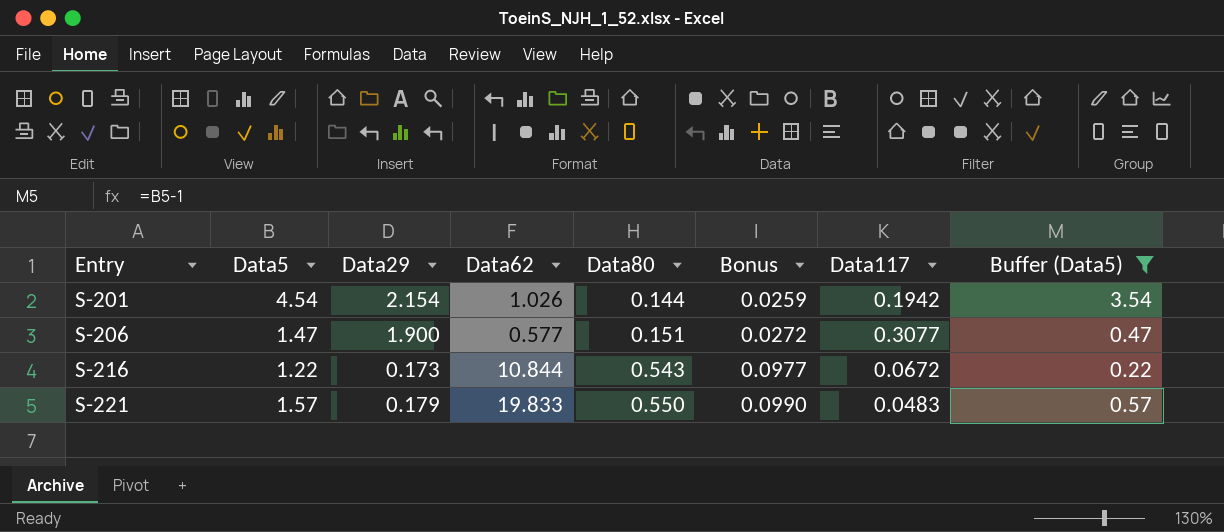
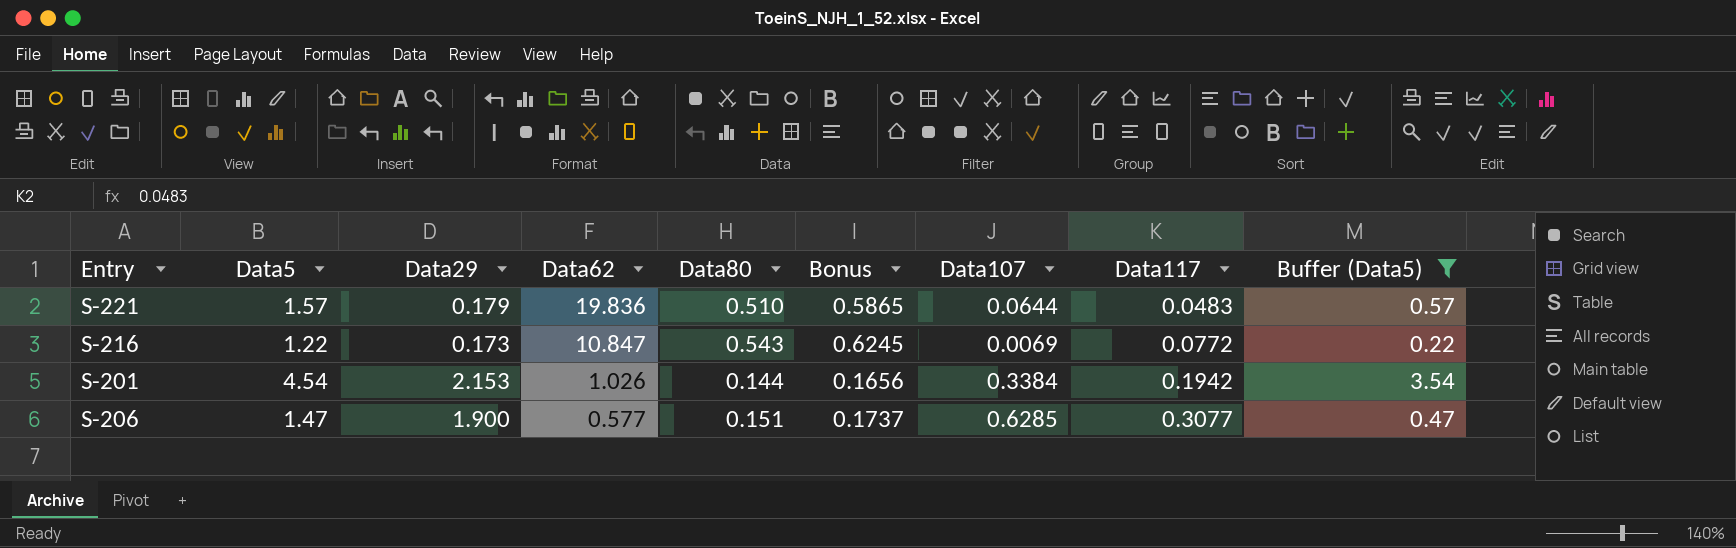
row order: Entry ascending -> Data62 descending
column Bonus | formula: [Data80] * 0.18 -> [Data80] * 1.15
column Data107 | position: none -> 7
S-221 | Data62: 19.833 -> 19.836
S-221 | Data80: 0.550 -> 0.510
S-216 | Data62: 10.844 -> 10.847
S-216 | Data117: 0.0672 -> 0.0772
S-201 | Data29: 2.154 -> 2.153

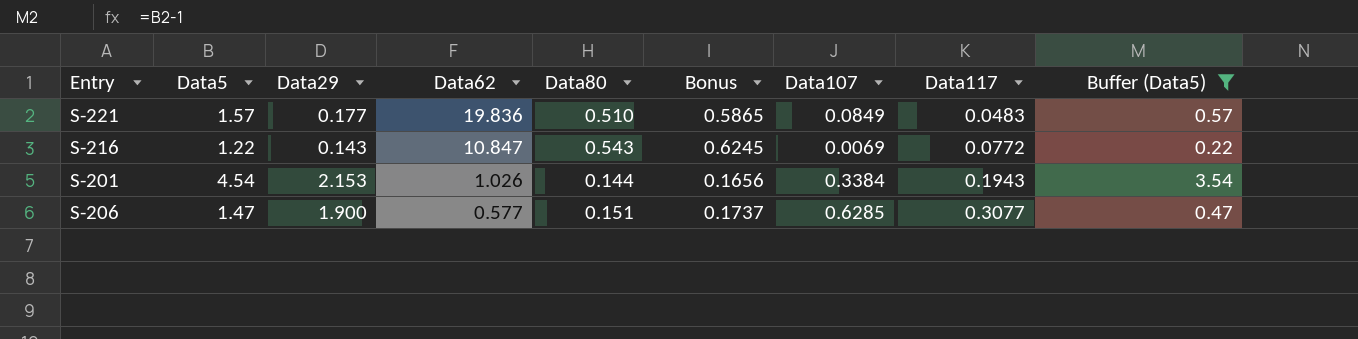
S-221 | Data29: 0.179 -> 0.177
S-221 | Data107: 0.0644 -> 0.0849
S-216 | Data29: 0.173 -> 0.143
S-201 | Data117: 0.1942 -> 0.1943

